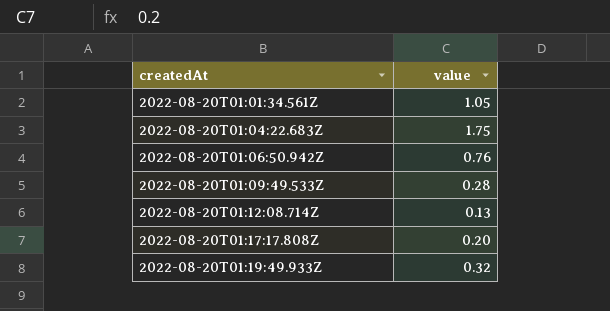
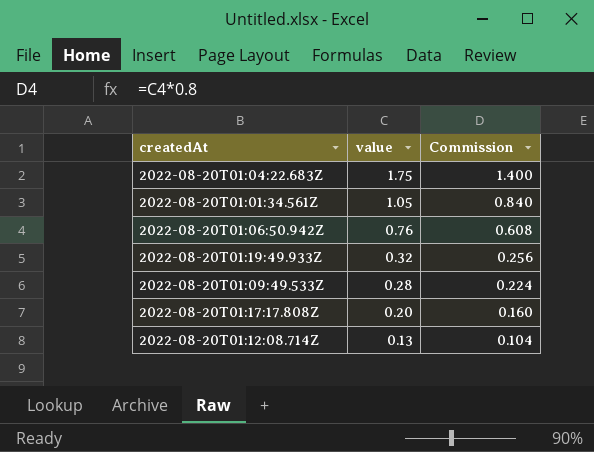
row order: createdAt ascending -> value descending
column Commission | formula: none -> [value] * 0.8

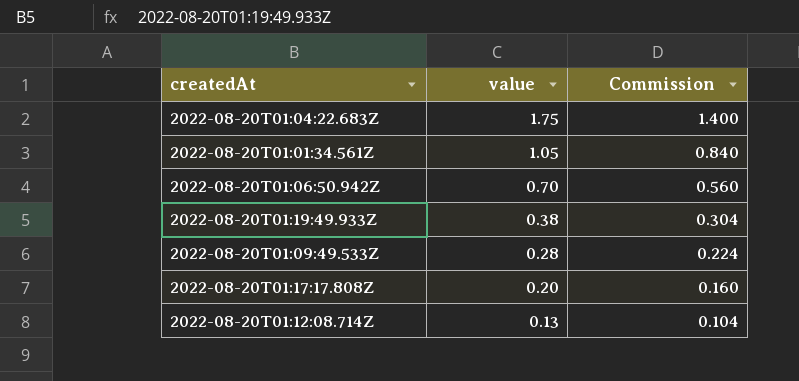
2022-08-20T01:06:50.942Z | value: 0.76 -> 0.70
2022-08-20T01:06:50.942Z | Commission: 0.608 -> 0.560
2022-08-20T01:19:49.933Z | value: 0.32 -> 0.38
2022-08-20T01:19:49.933Z | Commission: 0.256 -> 0.304

